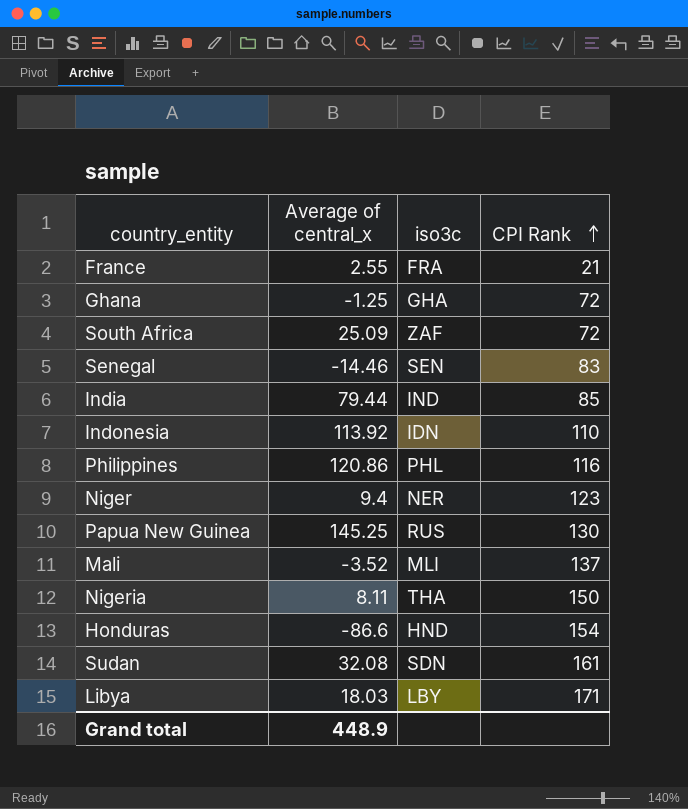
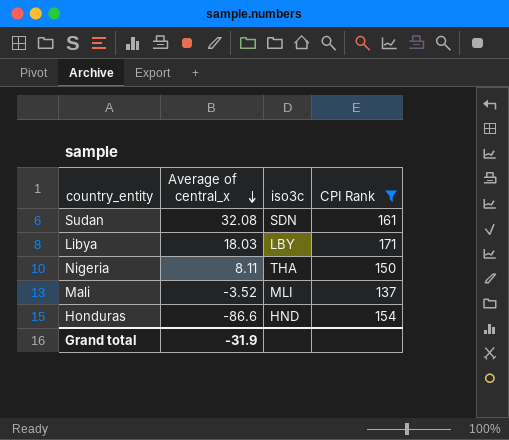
filter: none -> CPI Rank >= 137
row order: CPI Rank ascending -> Average of central_x descending
Grand total | Average of central_x: 448.9 -> -31.9

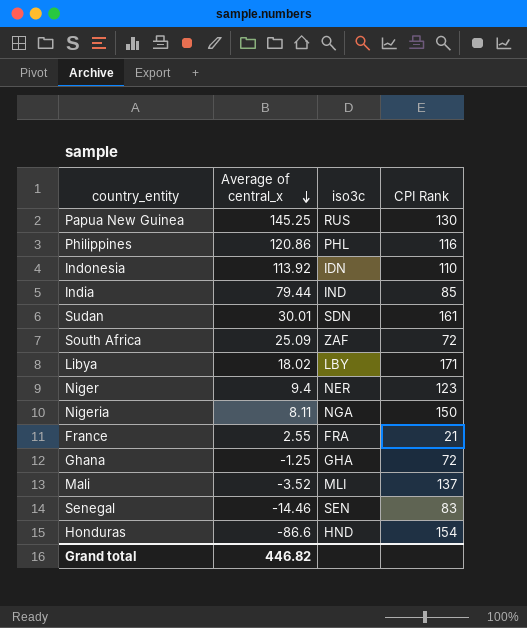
filter: CPI Rank >= 137 -> none
Sudan | Average of central_x: 32.08 -> 30.01
Libya | Average of central_x: 18.03 -> 18.02
Nigeria | iso3c: THA -> NGA
Grand total | Average of central_x: -31.9 -> 446.82

